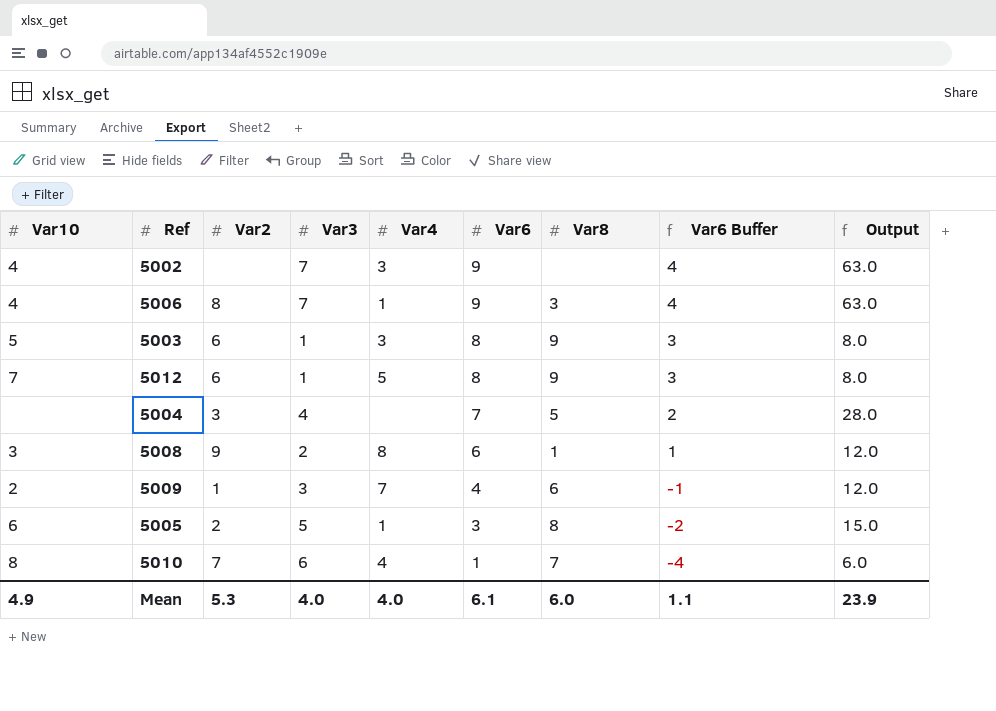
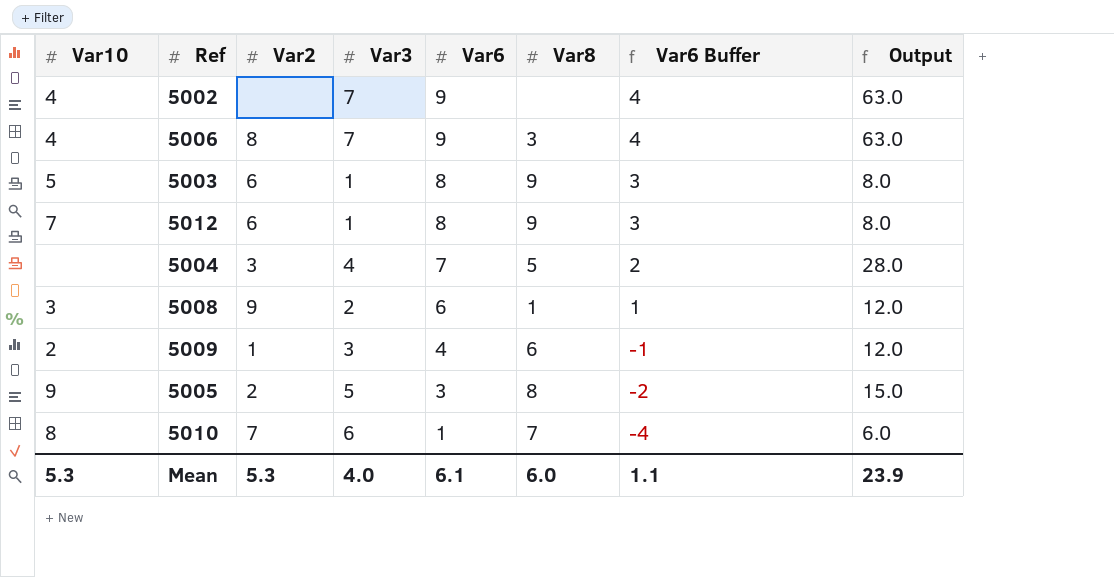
column Var4 | position: 5 -> none
5005 | Var10: 6 -> 9
Mean | Var10: 4.9 -> 5.3

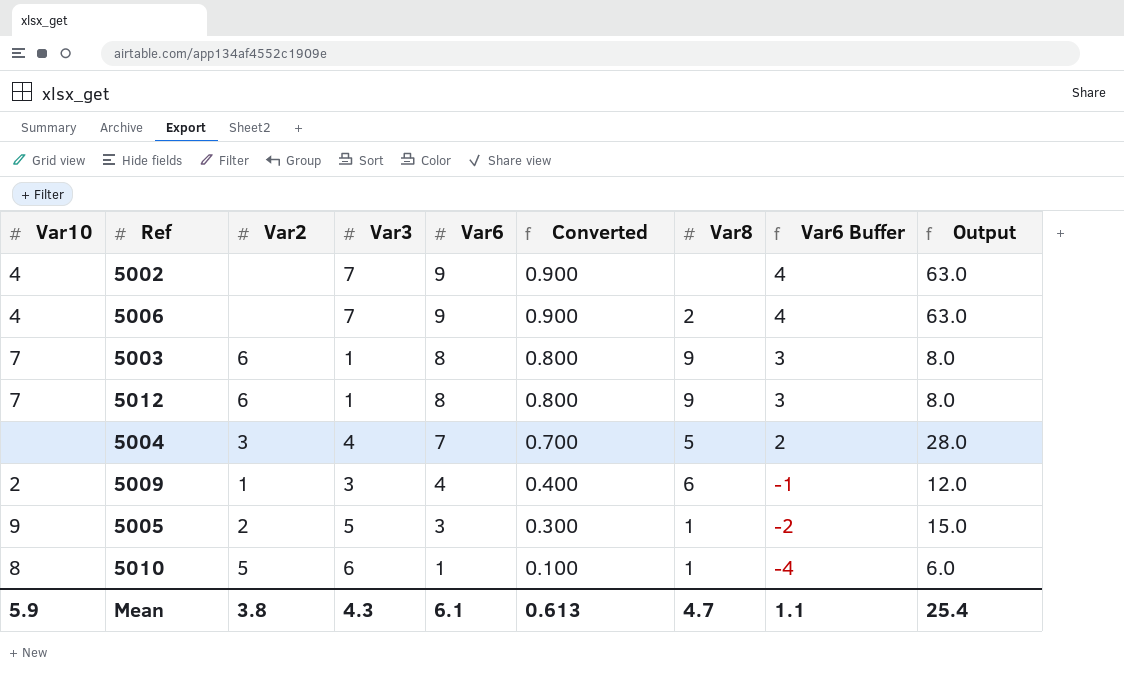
column Converted | formula: none -> [Var6] * 0.1
row 5008: 3 | 9 | 2 | 6 | 1 | 1 | 12.0 -> none
5006 | Var2: 8 -> none
5006 | Var8: 3 -> 2
5003 | Var10: 5 -> 7
5005 | Var8: 8 -> 1
5010 | Var2: 7 -> 5
5010 | Var8: 7 -> 1
Mean | Var10: 5.3 -> 5.9
Mean | Var2: 5.3 -> 3.8
Mean | Var3: 4.0 -> 4.3
Mean | Var8: 6.0 -> 4.7
Mean | Output: 23.9 -> 25.4

